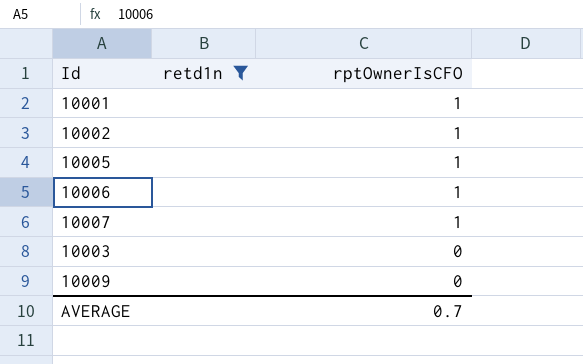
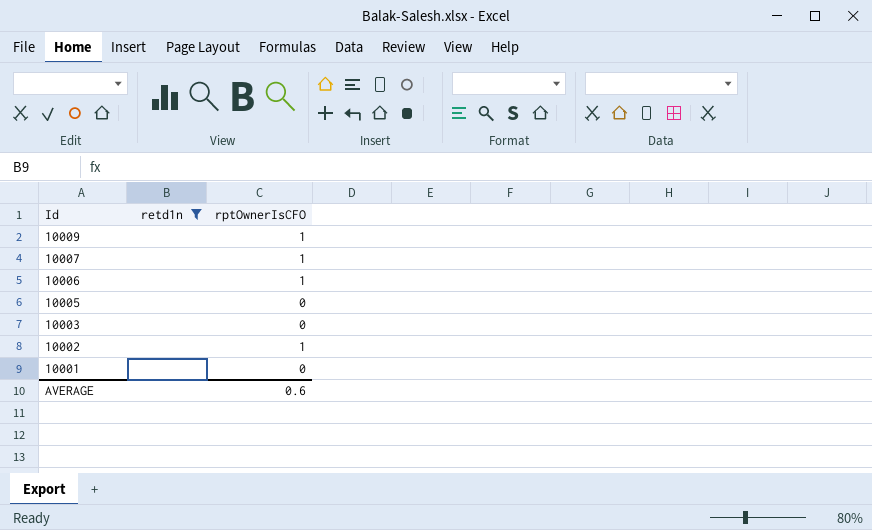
row order: rptOwnerIsCFO descending -> Id descending
10009 | rptOwnerIsCFO: 0 -> 1
10005 | rptOwnerIsCFO: 1 -> 0
10001 | rptOwnerIsCFO: 1 -> 0
AVERAGE | rptOwnerIsCFO: 0.7 -> 0.6

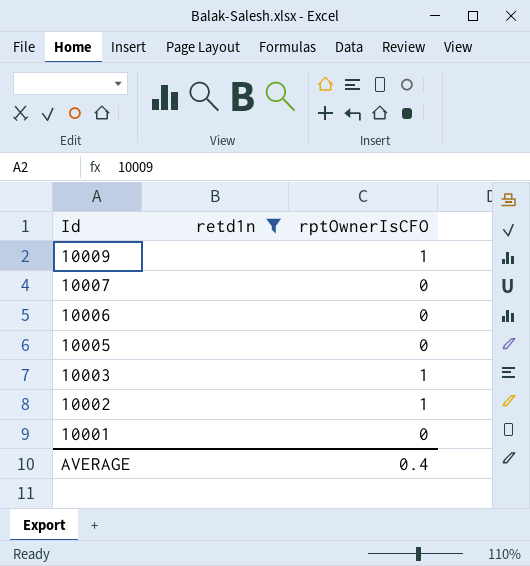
10007 | rptOwnerIsCFO: 1 -> 0
10006 | rptOwnerIsCFO: 1 -> 0
10003 | rptOwnerIsCFO: 0 -> 1
AVERAGE | rptOwnerIsCFO: 0.6 -> 0.4

